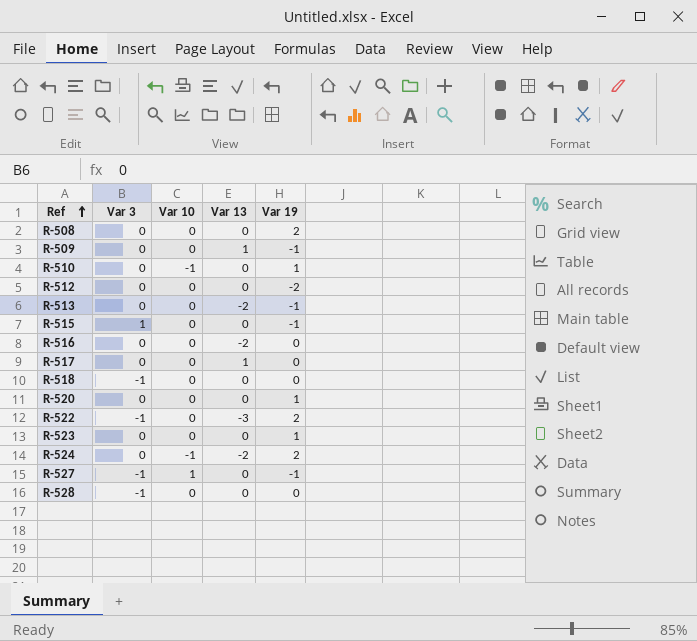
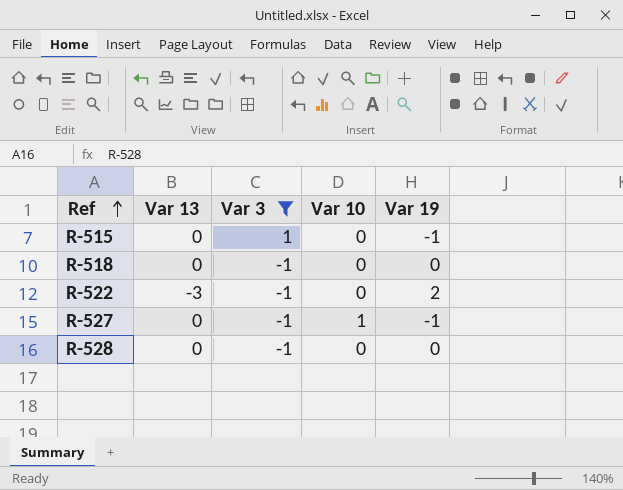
filter: none -> Var 3 != 0
column Var 13 | position: 4 -> 2

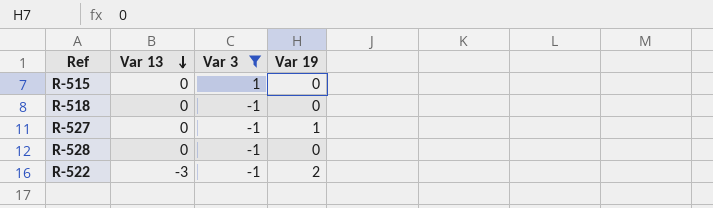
row order: Ref ascending -> Var 13 descending
column Var 10 | position: 4 -> none
R-515 | Var 19: -1 -> 0
R-527 | Var 19: -1 -> 1

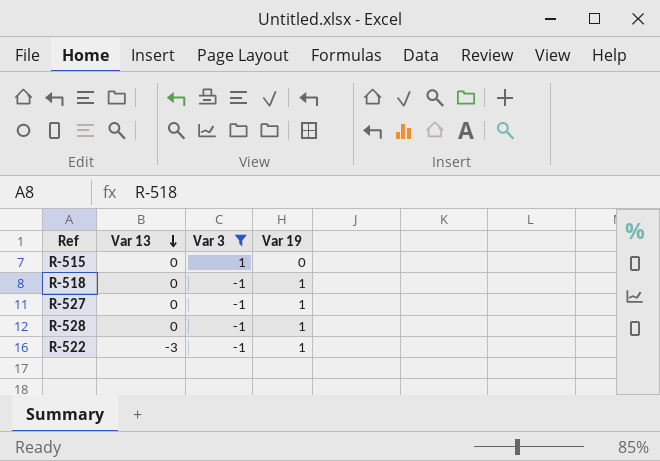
R-518 | Var 19: 0 -> 1
R-528 | Var 19: 0 -> 1
R-522 | Var 19: 2 -> 1

